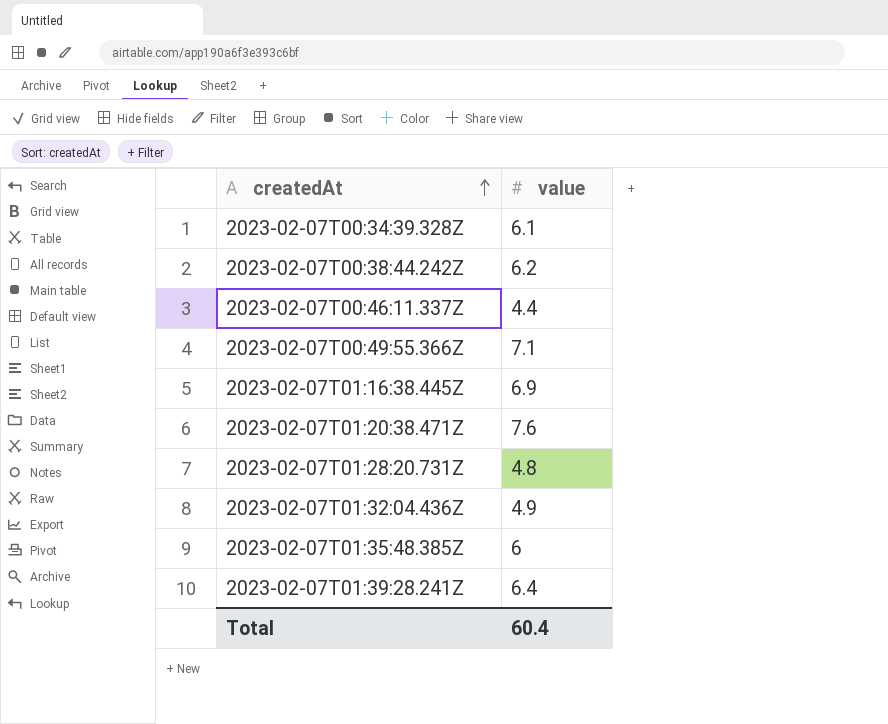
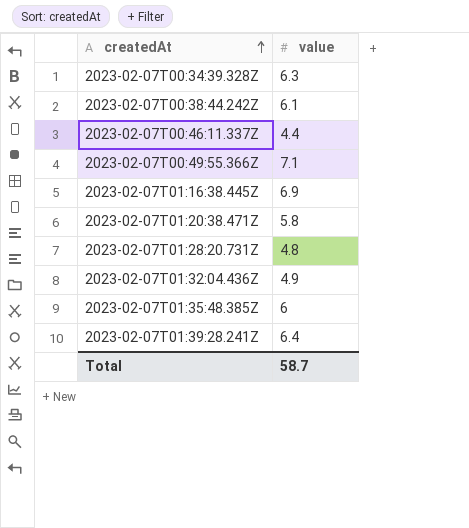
2023-02-07T00:34:39.328Z | value: 6.1 -> 6.3
2023-02-07T00:38:44.242Z | value: 6.2 -> 6.1
2023-02-07T01:20:38.471Z | value: 7.6 -> 5.8
Total | value: 60.4 -> 58.7

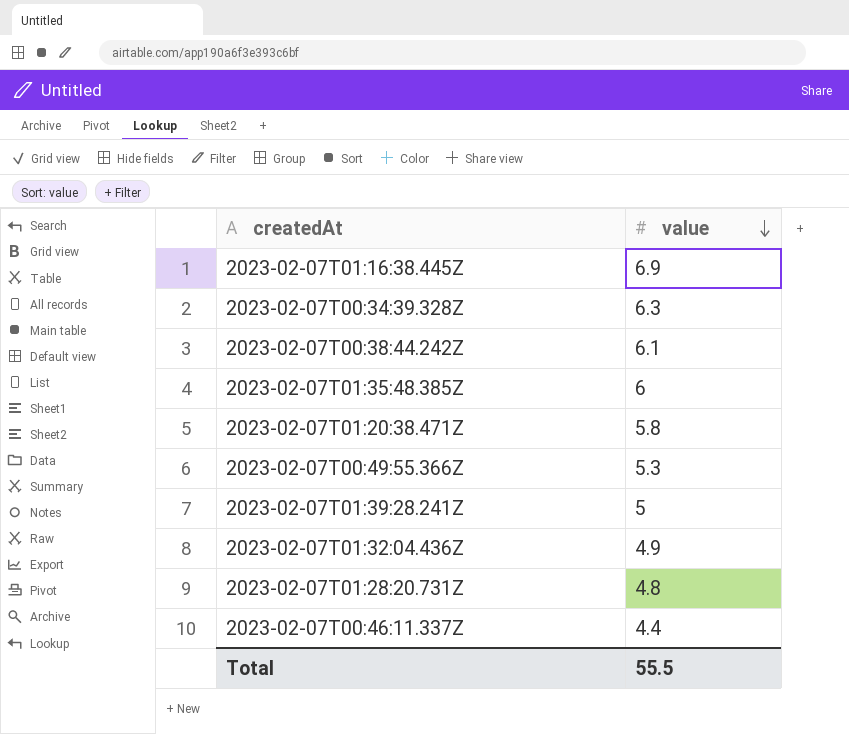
row order: createdAt ascending -> value descending
2023-02-07T00:49:55.366Z | value: 7.1 -> 5.3
2023-02-07T01:39:28.241Z | value: 6.4 -> 5
Total | value: 58.7 -> 55.5

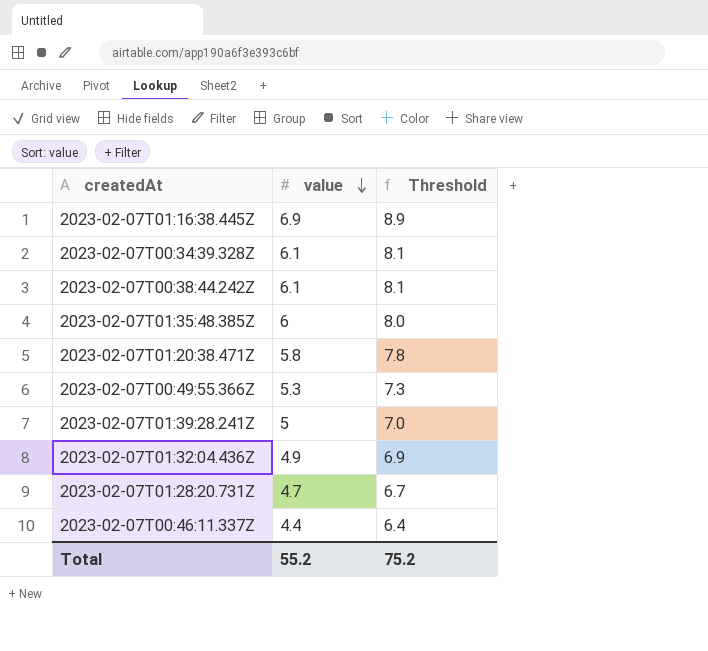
column Threshold | formula: none -> [value] + 2
2023-02-07T00:34:39.328Z | value: 6.3 -> 6.1
2023-02-07T01:28:20.731Z | value: 4.8 -> 4.7
Total | value: 55.5 -> 55.2

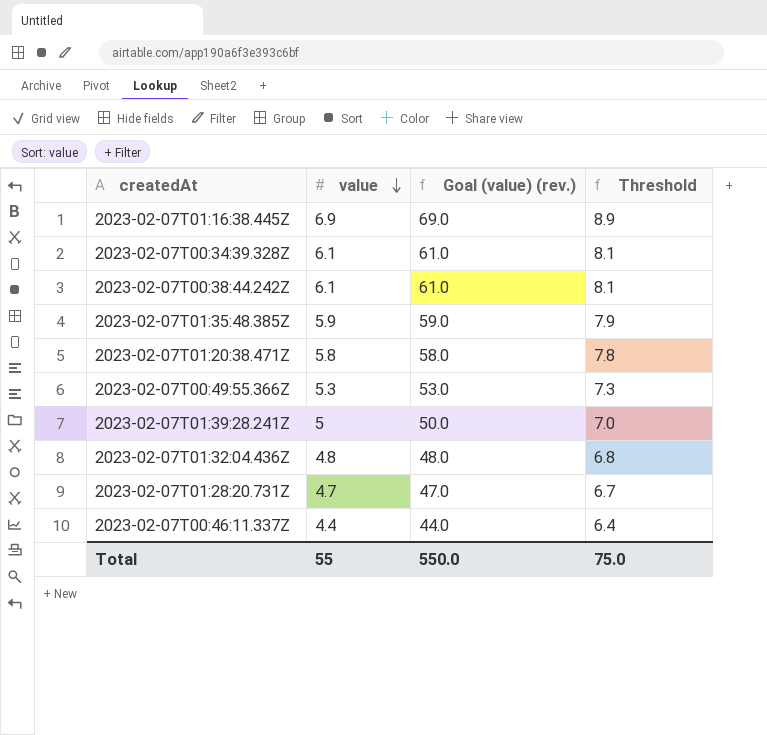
column Goal (value) (rev.) | formula: none -> [value] * 10
2023-02-07T01:35:48.385Z | value: 6 -> 5.9
2023-02-07T01:35:48.385Z | Threshold: 8.0 -> 7.9
2023-02-07T01:32:04.436Z | value: 4.9 -> 4.8
2023-02-07T01:32:04.436Z | Threshold: 6.9 -> 6.8
Total | value: 55.2 -> 55
Total | Threshold: 75.2 -> 75.0

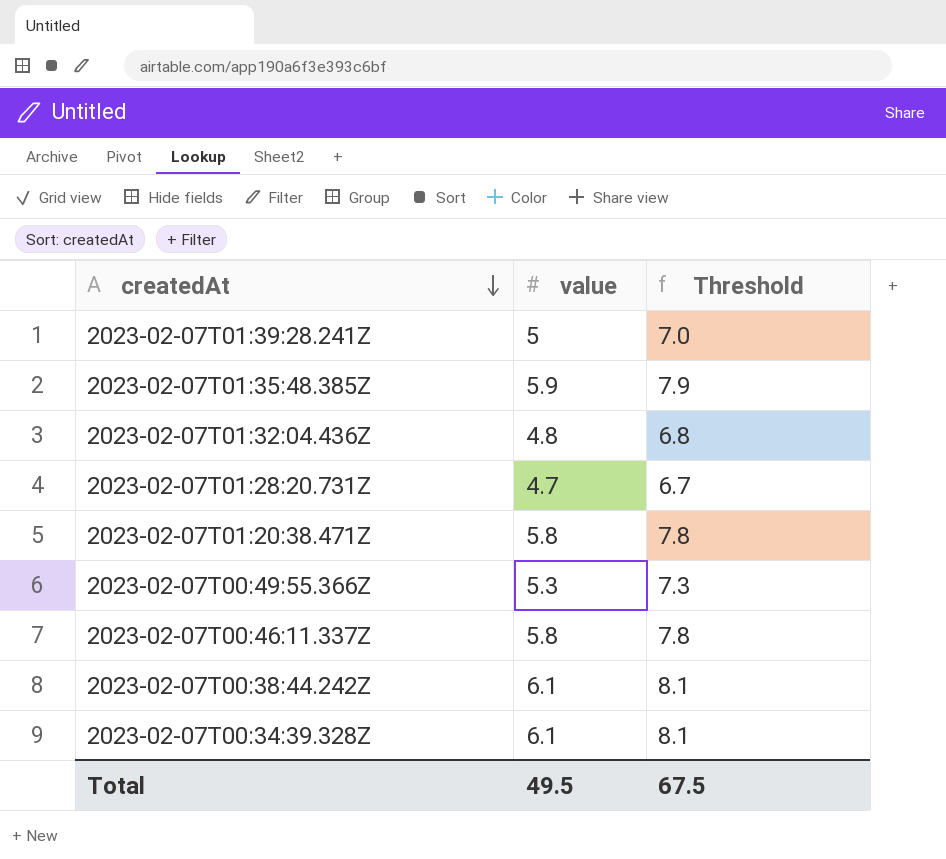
row order: value descending -> createdAt descending
column Goal (value) (rev.) | formula: [value] * 10 -> none
row 2023-02-07T01:16:38.445Z: 6.9 | 69.0 | 8.9 -> none
2023-02-07T00:46:11.337Z | value: 4.4 -> 5.8
2023-02-07T00:46:11.337Z | Threshold: 6.4 -> 7.8
Total | value: 55 -> 49.5
Total | Threshold: 75.0 -> 67.5

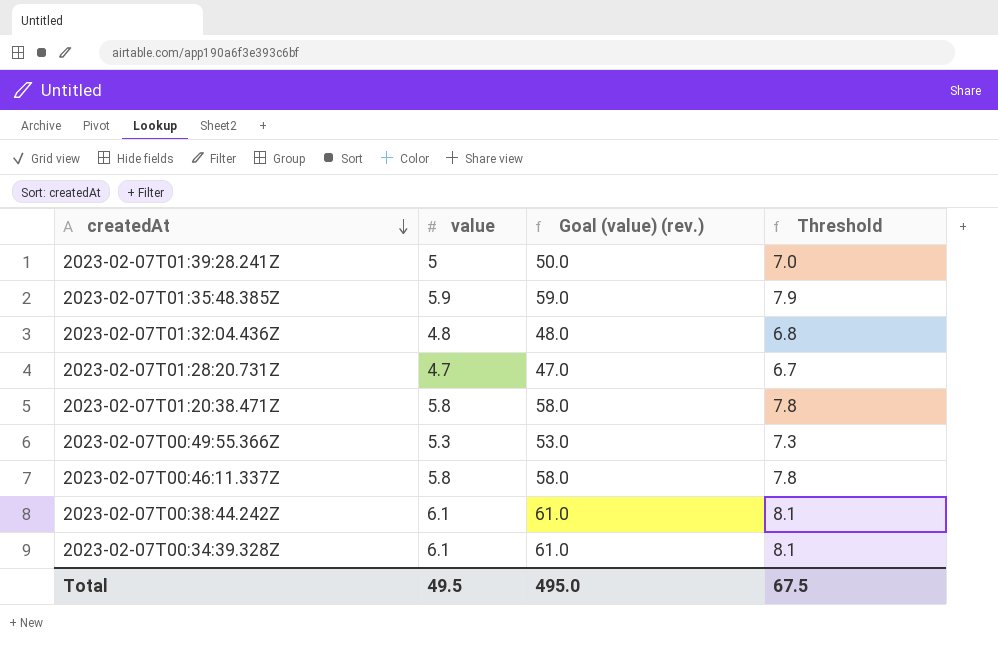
column Goal (value) (rev.) | formula: none -> [value] * 10

